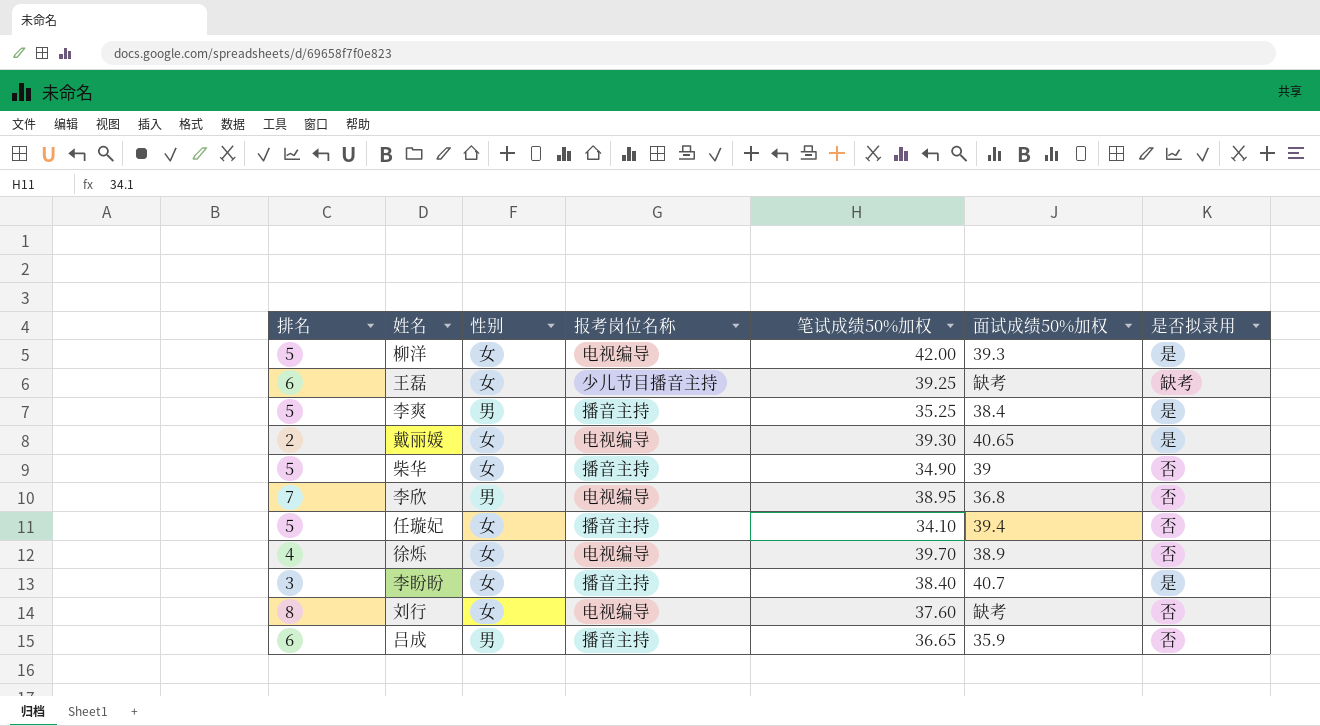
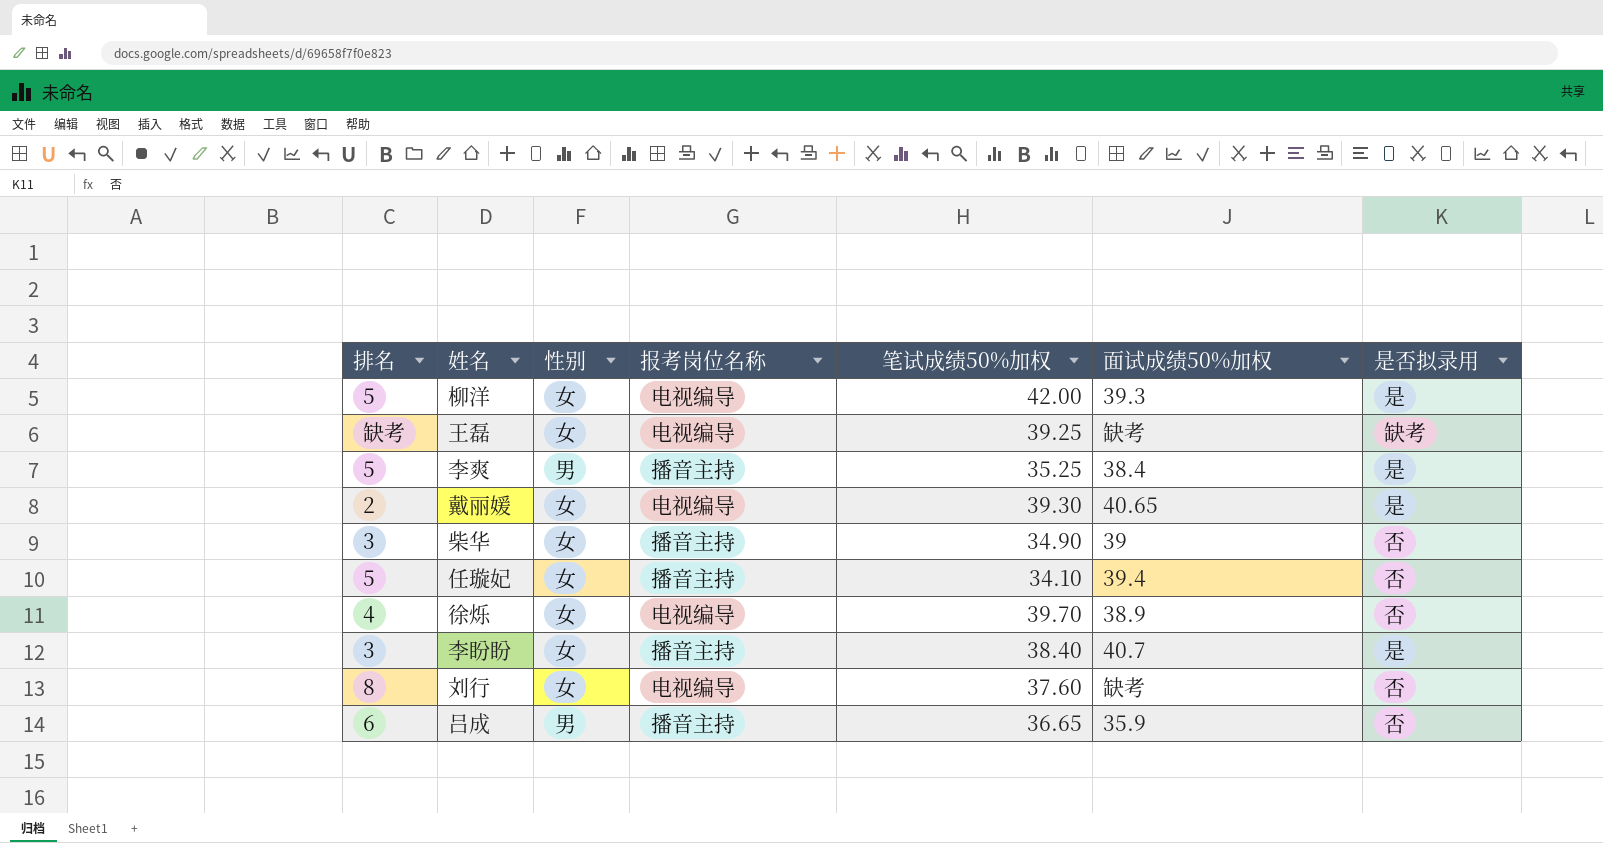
row 李欣: 7 | 男 | 电视编导 | 38.95 | 36.8 | 否 -> none
王磊 | 排名: 6 -> 缺考
王磊 | 报考岗位名称: 少儿节目播音主持 -> 电视编导
柴华 | 排名: 5 -> 3

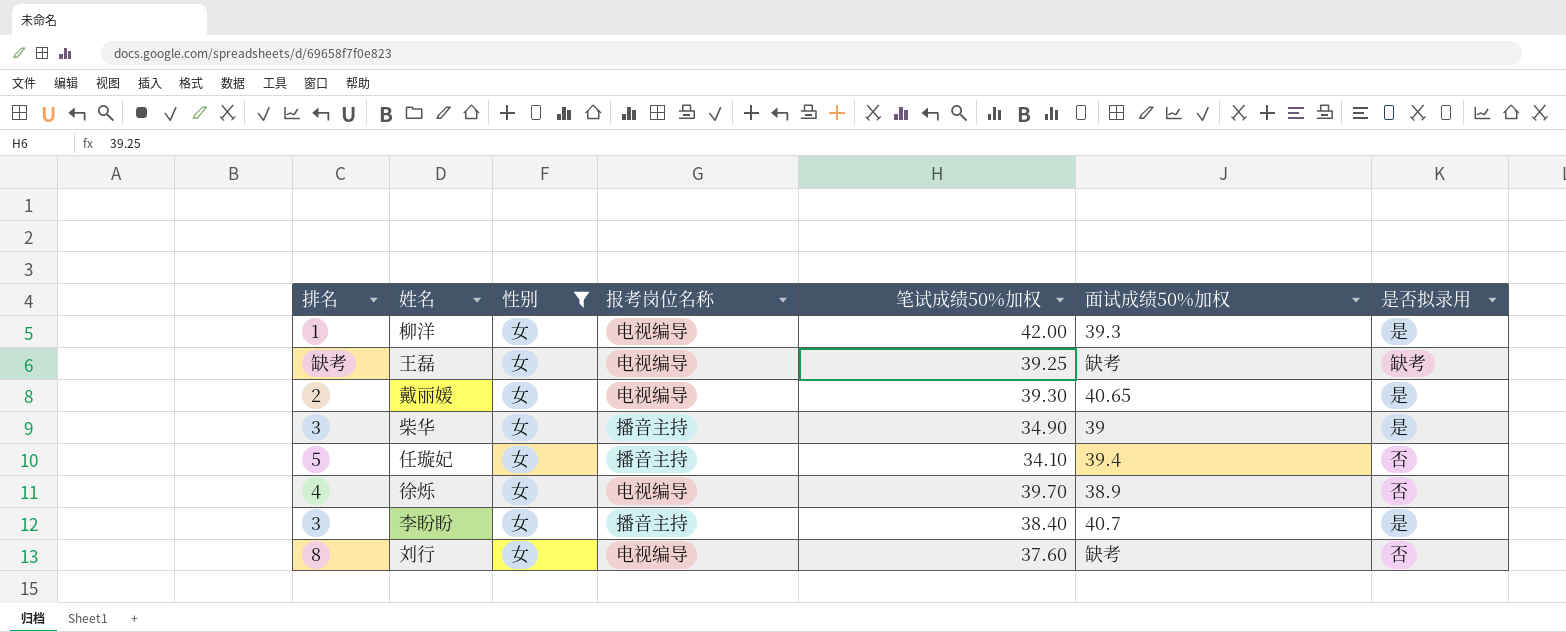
filter: none -> 性别 = 女
柳洋 | 排名: 5 -> 1
柴华 | 是否拟录用: 否 -> 是

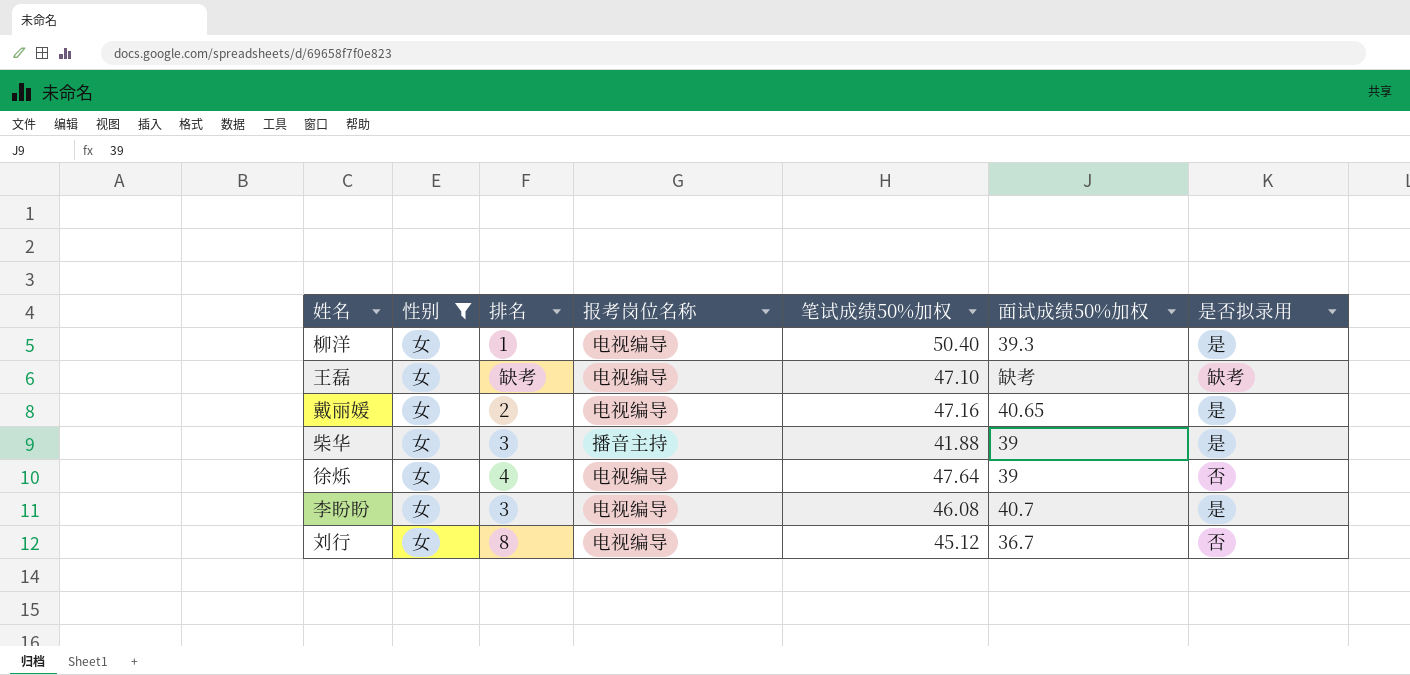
column 排名 | position: 1 -> 3
row 任璇妃: 5 | 女 | 播音主持 | 34.10 | 39.4 | 否 -> none
柳洋 | 笔试成绩50%加权: 42.00 -> 50.40
王磊 | 笔试成绩50%加权: 39.25 -> 47.10
戴丽媛 | 笔试成绩50%加权: 39.30 -> 47.16
柴华 | 笔试成绩50%加权: 34.90 -> 41.88
徐烁 | 笔试成绩50%加权: 39.70 -> 47.64
徐烁 | 面试成绩50%加权: 38.9 -> 39
李盼盼 | 报考岗位名称: 播音主持 -> 电视编导
李盼盼 | 笔试成绩50%加权: 38.40 -> 46.08
刘行 | 笔试成绩50%加权: 37.60 -> 45.12
刘行 | 面试成绩50%加权: 缺考 -> 36.7

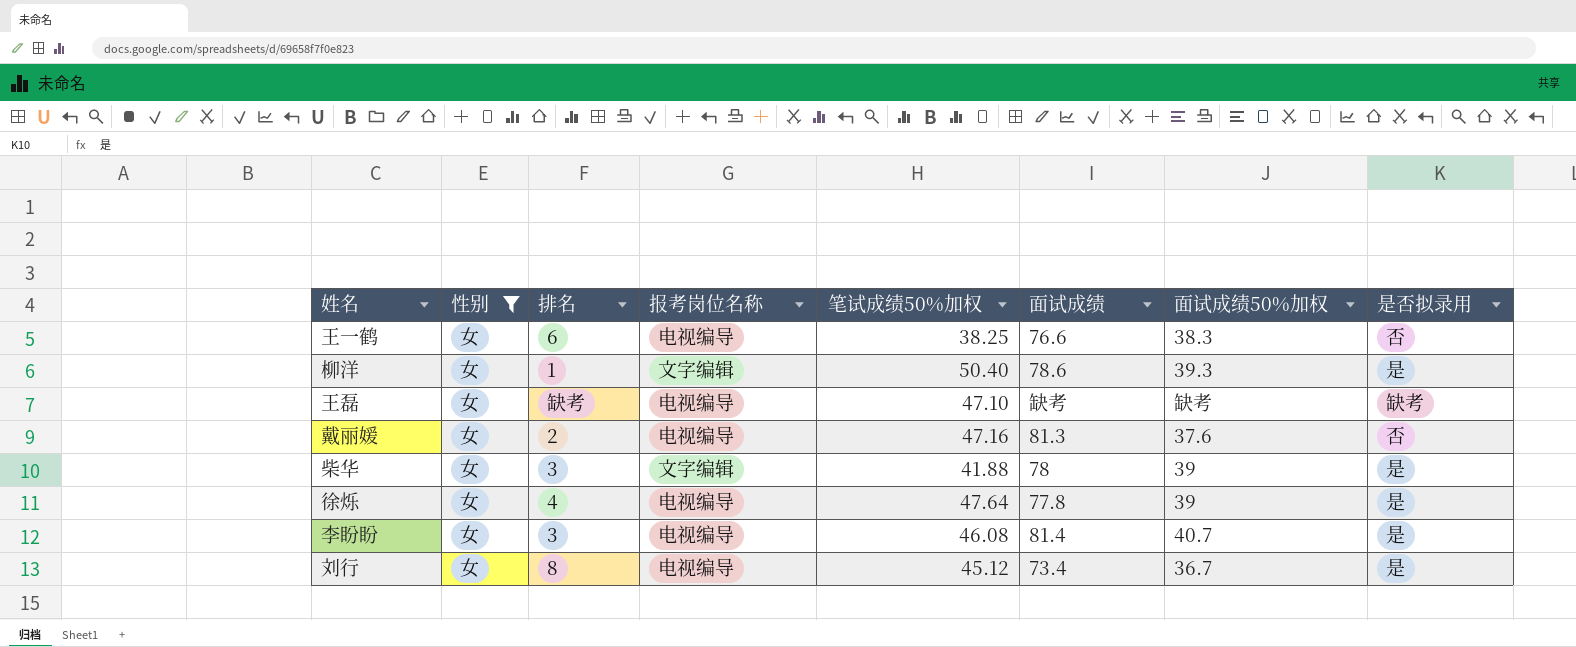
column 面试成绩 | position: none -> 6
row 王一鹤: none -> 女 | 6 | 电视编导 | 38.25 | 76.6 | 38.3 | 否
柳洋 | 报考岗位名称: 电视编导 -> 文字编辑
戴丽媛 | 面试成绩50%加权: 40.65 -> 37.6
戴丽媛 | 是否拟录用: 是 -> 否
柴华 | 报考岗位名称: 播音主持 -> 文字编辑
徐烁 | 是否拟录用: 否 -> 是
刘行 | 是否拟录用: 否 -> 是

